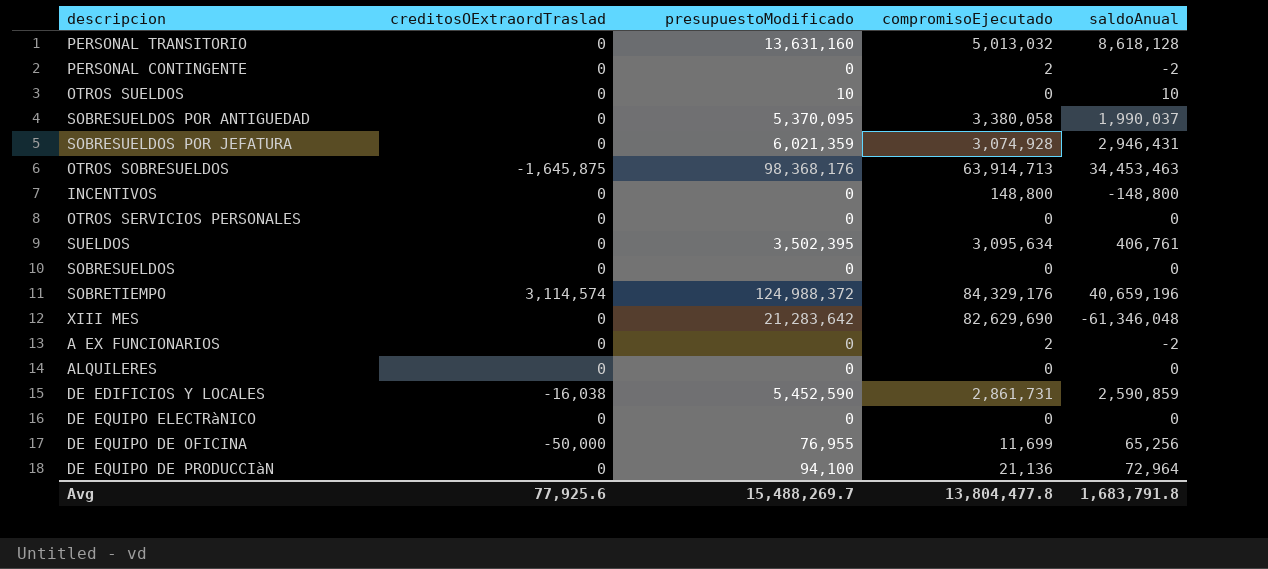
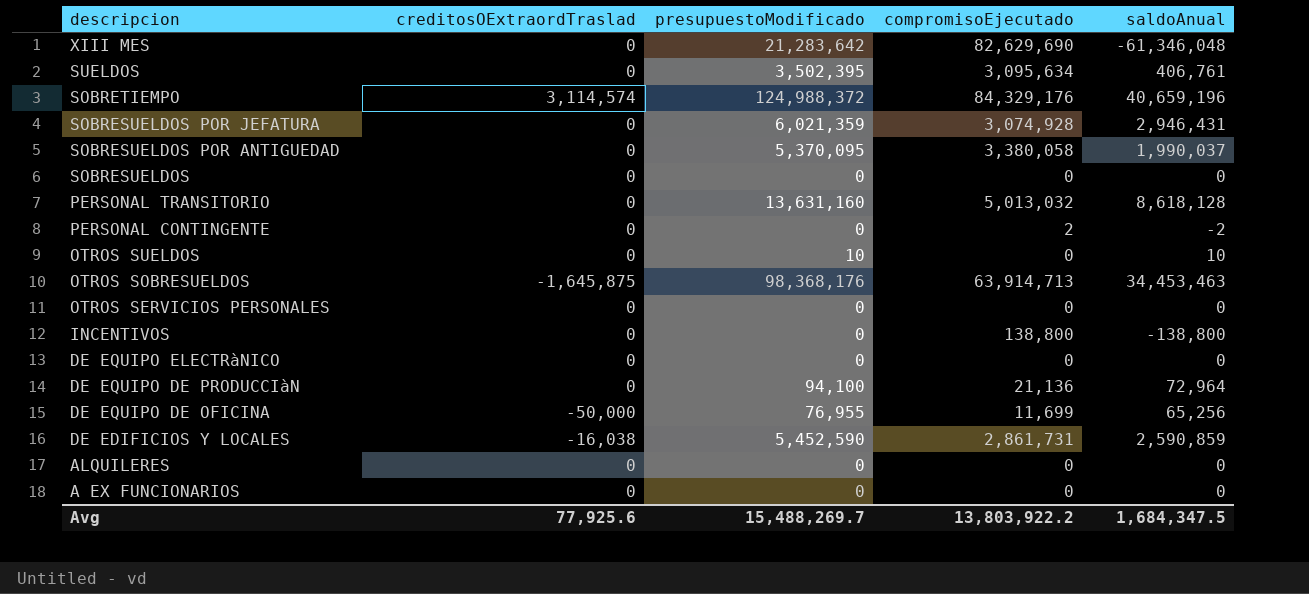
row order: none -> descripcion descending
INCENTIVOS | compromisoEjecutado: 148,800 -> 138,800
INCENTIVOS | saldoAnual: -148,800 -> -138,800
A EX FUNCIONARIOS | compromisoEjecutado: 2 -> 0
A EX FUNCIONARIOS | saldoAnual: -2 -> 0
Avg | compromisoEjecutado: 13,804,477.8 -> 13,803,922.2
Avg | saldoAnual: 1,683,791.8 -> 1,684,347.5

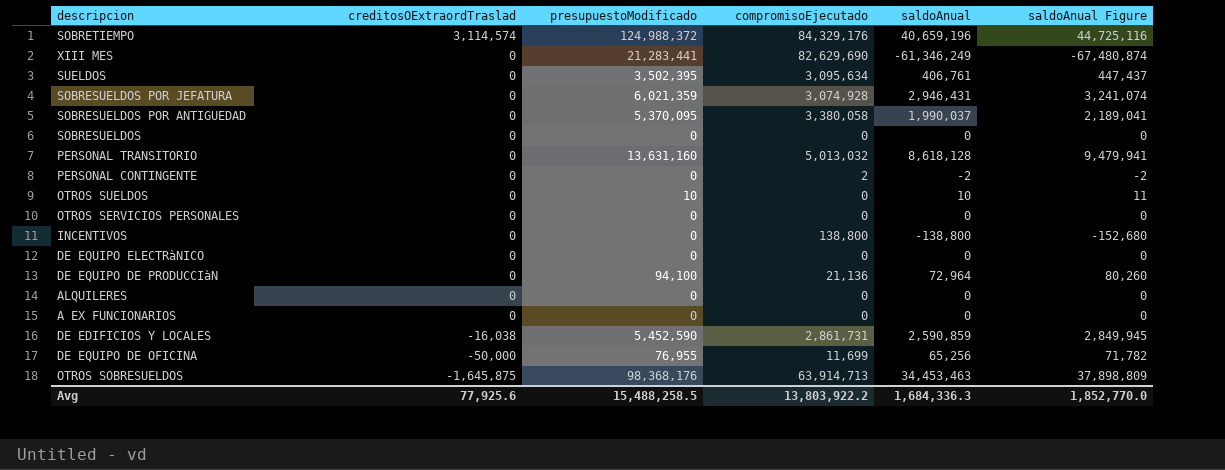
row order: descripcion descending -> creditosOExtraordTraslad descending
column saldoAnual Figure | formula: none -> [saldoAnual] * 1.1
XIII MES | presupuestoModificado: 21,283,642 -> 21,283,441
XIII MES | saldoAnual: -61,346,048 -> -61,346,249
Avg | presupuestoModificado: 15,488,269.7 -> 15,488,258.5
Avg | saldoAnual: 1,684,347.5 -> 1,684,336.3

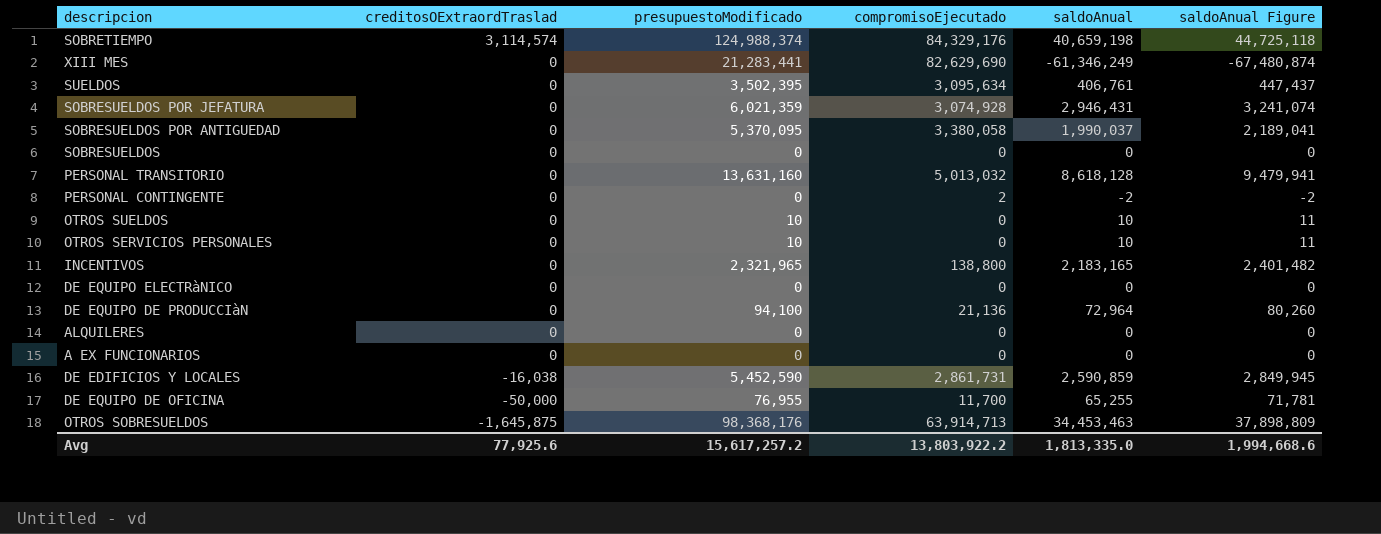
SOBRETIEMPO | presupuestoModificado: 124,988,372 -> 124,988,374
SOBRETIEMPO | saldoAnual: 40,659,196 -> 40,659,198
SOBRETIEMPO | saldoAnual Figure: 44,725,116 -> 44,725,118
OTROS SERVICIOS PERSONALES | presupuestoModificado: 0 -> 10
OTROS SERVICIOS PERSONALES | saldoAnual: 0 -> 10
OTROS SERVICIOS PERSONALES | saldoAnual Figure: 0 -> 11
INCENTIVOS | presupuestoModificado: 0 -> 2,321,965
INCENTIVOS | saldoAnual: -138,800 -> 2,183,165
INCENTIVOS | saldoAnual Figure: -152,680 -> 2,401,482
DE EQUIPO DE OFICINA | compromisoEjecutado: 11,699 -> 11,700
DE EQUIPO DE OFICINA | saldoAnual: 65,256 -> 65,255
DE EQUIPO DE OFICINA | saldoAnual Figure: 71,782 -> 71,781
Avg | presupuestoModificado: 15,488,258.5 -> 15,617,257.2
Avg | saldoAnual: 1,684,336.3 -> 1,813,335.0
Avg | saldoAnual Figure: 1,852,770.0 -> 1,994,668.6

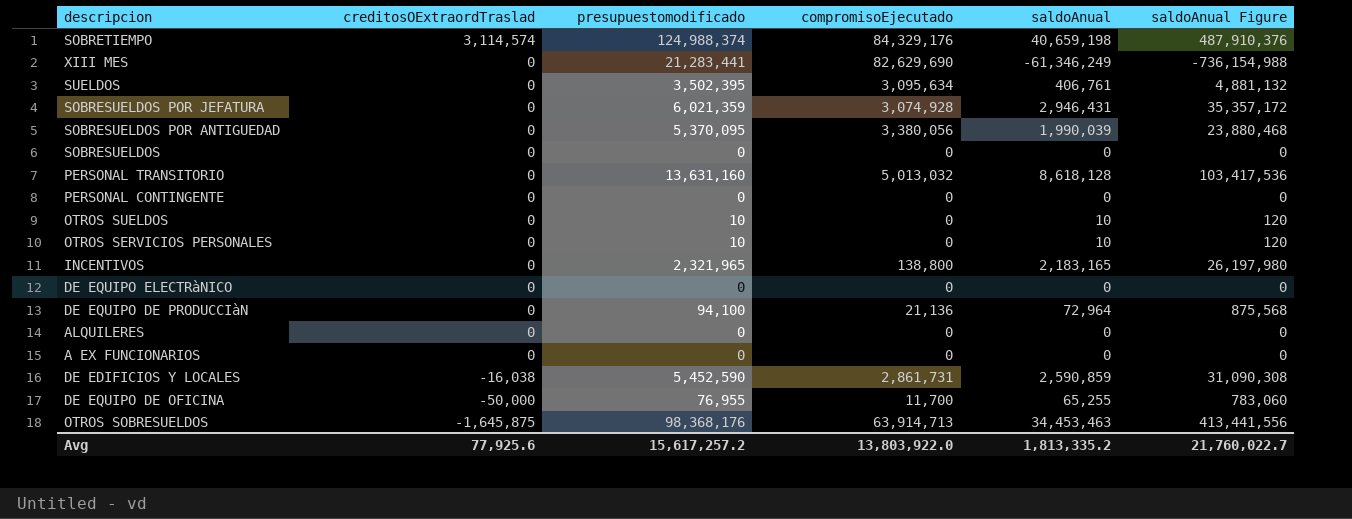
column name: presupuestoModificado -> presupuestomodificado
column saldoAnual Figure | formula: [saldoAnual] * 1.1 -> [saldoAnual] * 12
SOBRESUELDOS POR ANTIGUEDAD | compromisoEjecutado: 3,380,058 -> 3,380,056
SOBRESUELDOS POR ANTIGUEDAD | saldoAnual: 1,990,037 -> 1,990,039
PERSONAL CONTINGENTE | compromisoEjecutado: 2 -> 0
PERSONAL CONTINGENTE | saldoAnual: -2 -> 0
Avg | compromisoEjecutado: 13,803,922.2 -> 13,803,922.0
Avg | saldoAnual: 1,813,335.0 -> 1,813,335.2
Avg | saldoAnual Figure: 1,994,668.6 -> 21,760,022.7

